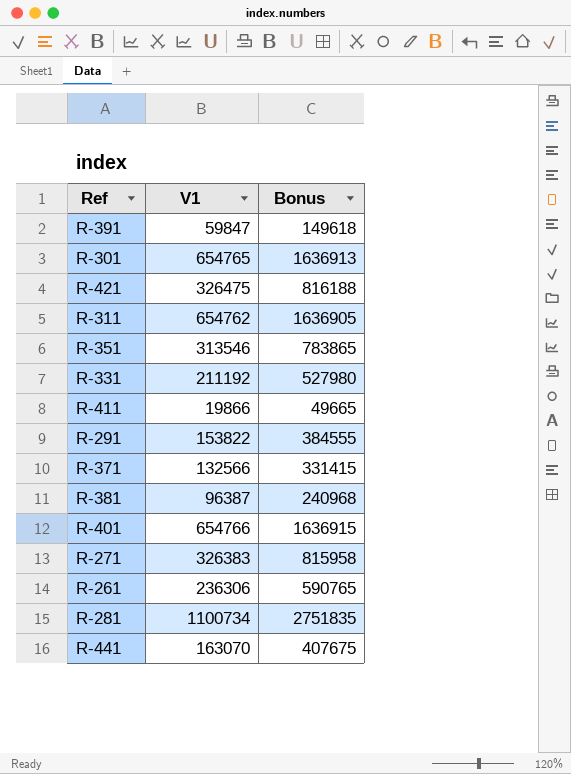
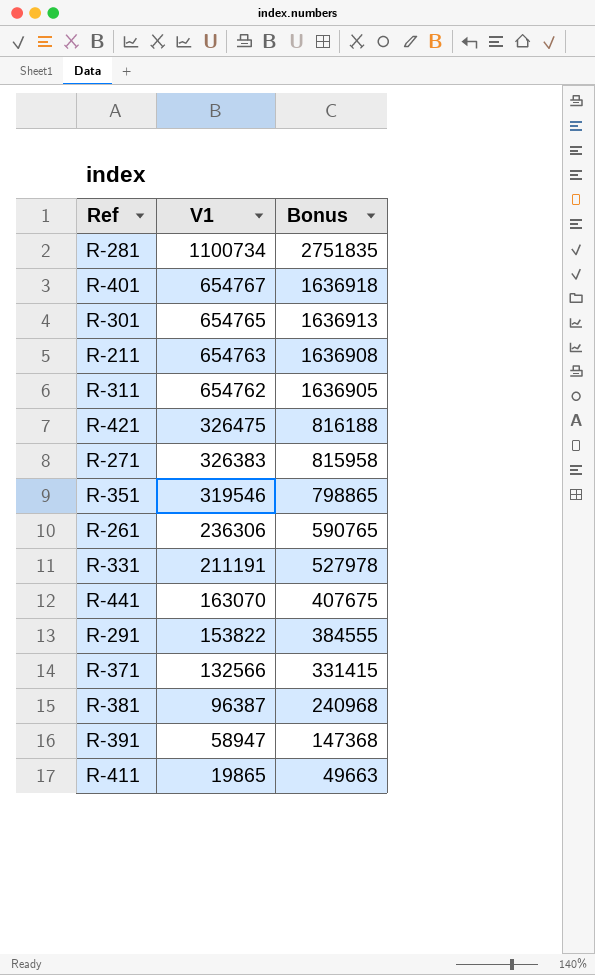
row order: none -> V1 descending
R-401 | V1: 654766 -> 654767
R-401 | Bonus: 1636915 -> 1636918
row R-211: none -> 654763 | 1636908
R-351 | V1: 313546 -> 319546
R-351 | Bonus: 783865 -> 798865
R-331 | V1: 211192 -> 211191
R-331 | Bonus: 527980 -> 527978
R-391 | V1: 59847 -> 58947
R-391 | Bonus: 149618 -> 147368
R-411 | V1: 19866 -> 19865
R-411 | Bonus: 49665 -> 49663

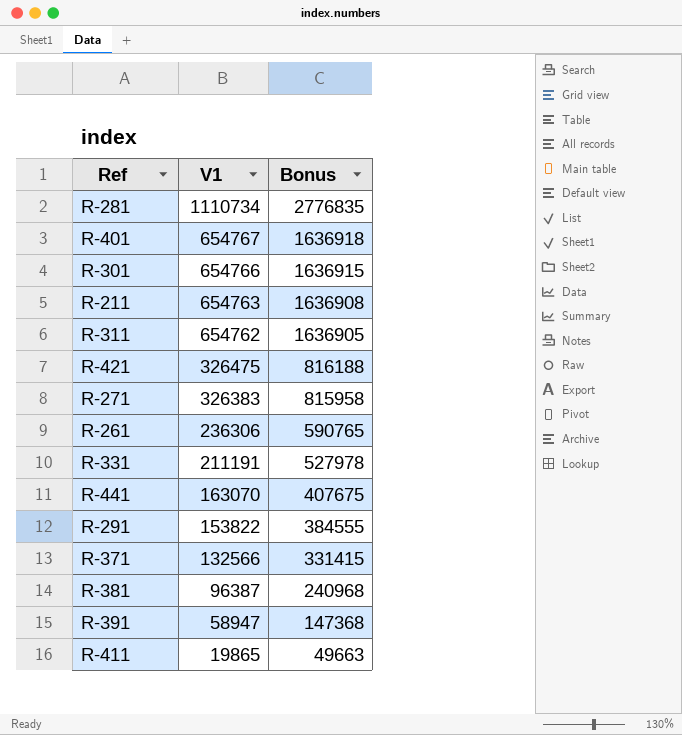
row R-351: 319546 | 798865 -> none
R-281 | V1: 1100734 -> 1110734
R-281 | Bonus: 2751835 -> 2776835
R-301 | V1: 654765 -> 654766
R-301 | Bonus: 1636913 -> 1636915

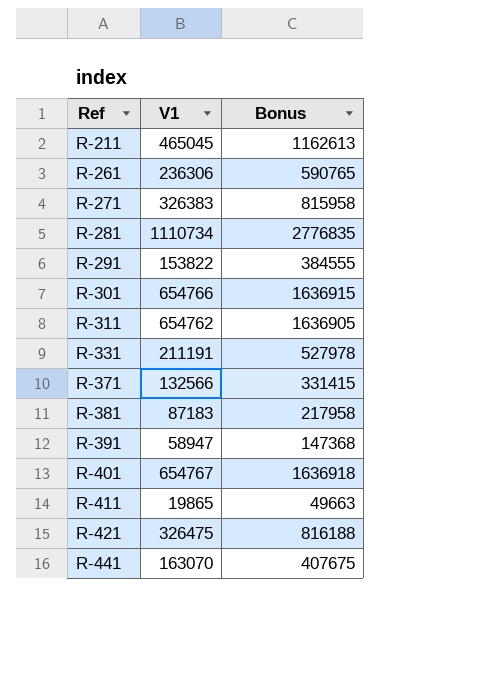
row order: V1 descending -> Ref ascending
R-211 | V1: 654763 -> 465045
R-211 | Bonus: 1636908 -> 1162613
R-381 | V1: 96387 -> 87183
R-381 | Bonus: 240968 -> 217958

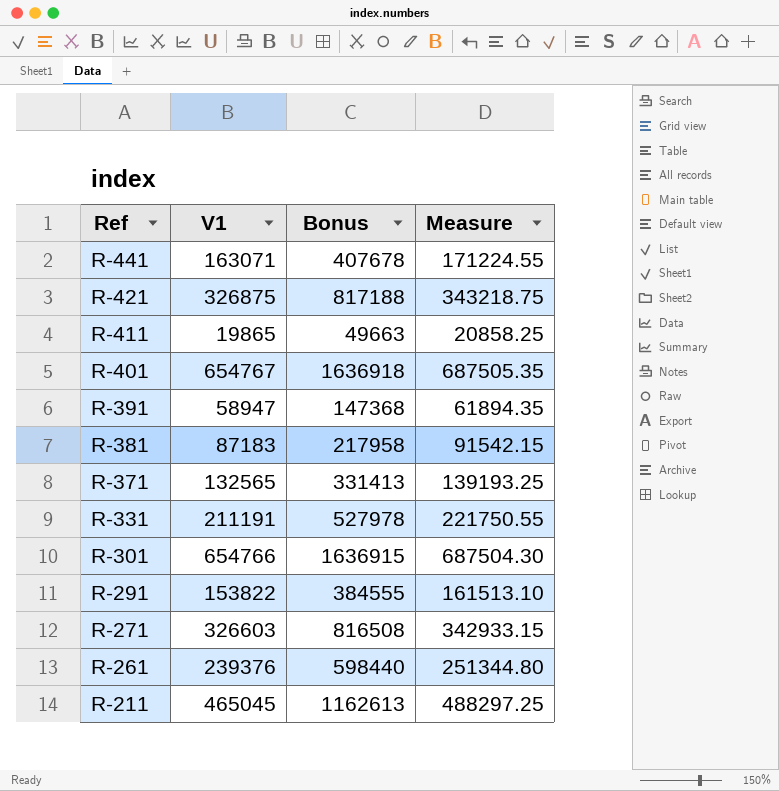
row order: Ref ascending -> Ref descending
column Measure | formula: none -> [V1] * 1.05
row R-281: 1110734 | 2776835 -> none
row R-311: 654762 | 1636905 -> none
R-441 | V1: 163070 -> 163071
R-441 | Bonus: 407675 -> 407678
R-421 | V1: 326475 -> 326875
R-421 | Bonus: 816188 -> 817188
R-371 | V1: 132566 -> 132565
R-371 | Bonus: 331415 -> 331413
R-271 | V1: 326383 -> 326603
R-271 | Bonus: 815958 -> 816508
R-261 | V1: 236306 -> 239376
R-261 | Bonus: 590765 -> 598440

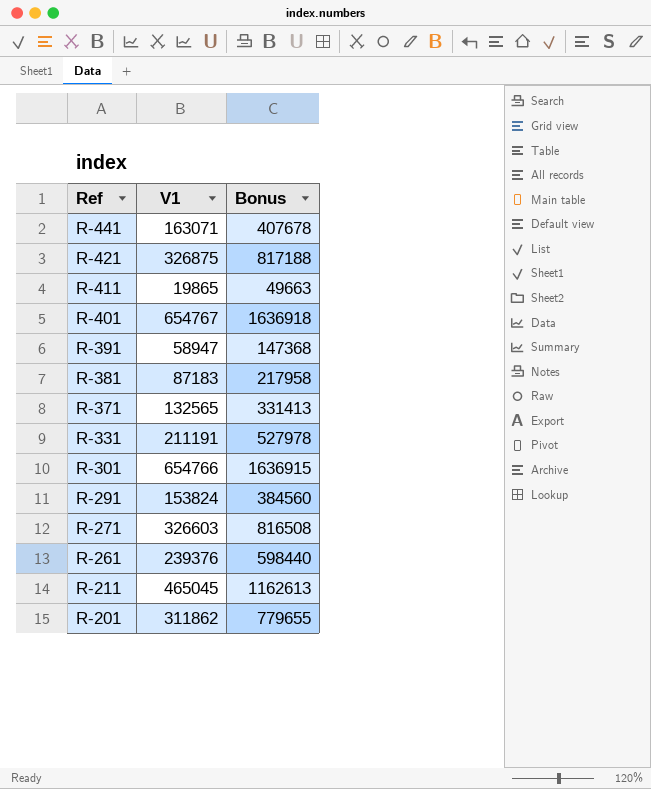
column Measure | formula: [V1] * 1.05 -> none
R-291 | V1: 153822 -> 153824
R-291 | Bonus: 384555 -> 384560
row R-201: none -> 311862 | 779655

